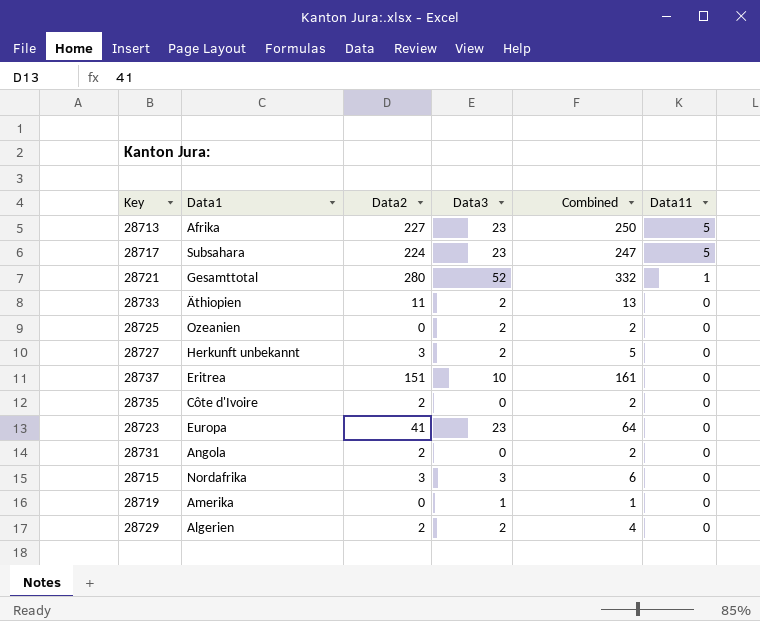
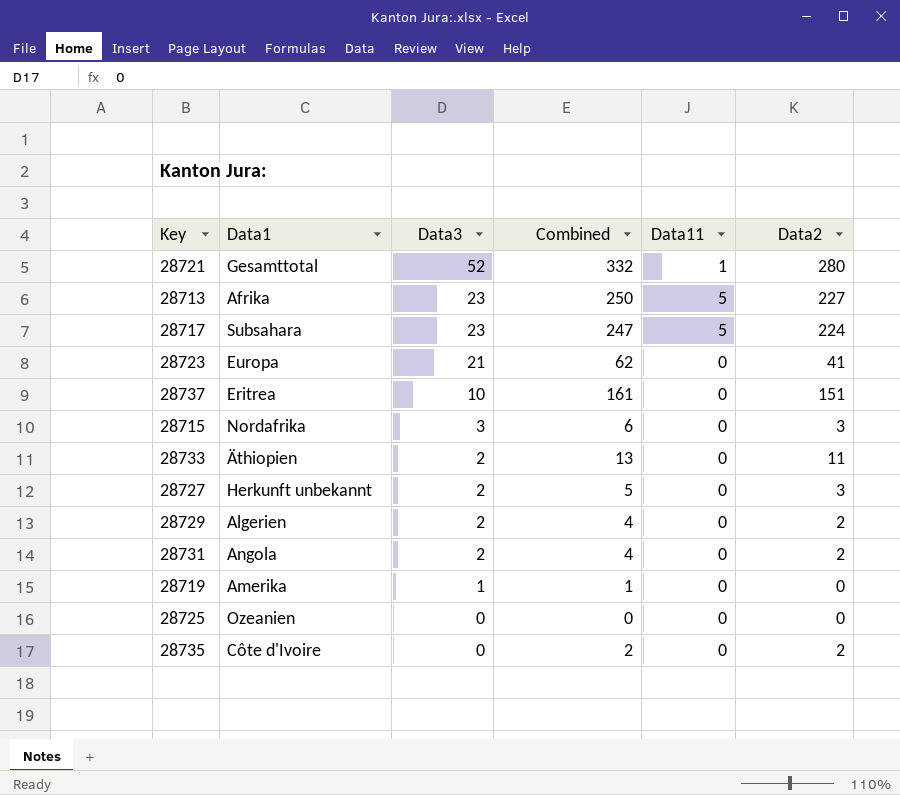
row order: Data11 descending -> Data3 descending
column Data2 | position: 3 -> 6
28723 | Data3: 23 -> 21
28723 | Combined: 64 -> 62
28731 | Data3: 0 -> 2
28731 | Combined: 2 -> 4
28725 | Data3: 2 -> 0
28725 | Combined: 2 -> 0

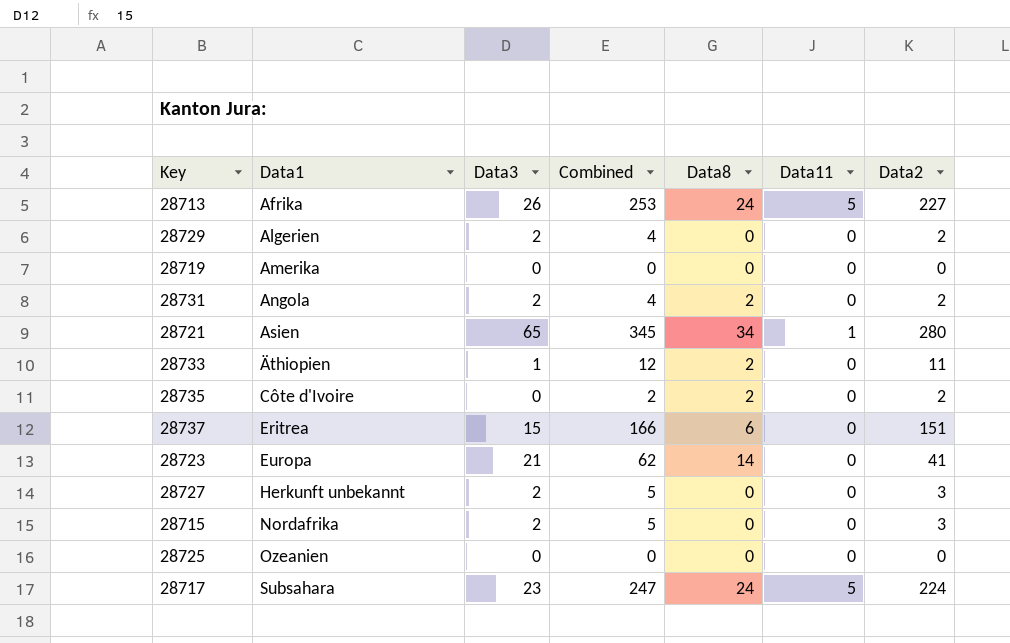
row order: Data3 descending -> Data1 ascending
column Data8 | position: none -> 5
28713 | Data3: 23 -> 26
28713 | Combined: 250 -> 253
28719 | Data3: 1 -> 0
28719 | Combined: 1 -> 0
28721 | Data1: Gesamttotal -> Asien
28721 | Data3: 52 -> 65
28721 | Combined: 332 -> 345
28733 | Data3: 2 -> 1
28733 | Combined: 13 -> 12
28737 | Data3: 10 -> 15
28737 | Combined: 161 -> 166
28715 | Data3: 3 -> 2
28715 | Combined: 6 -> 5

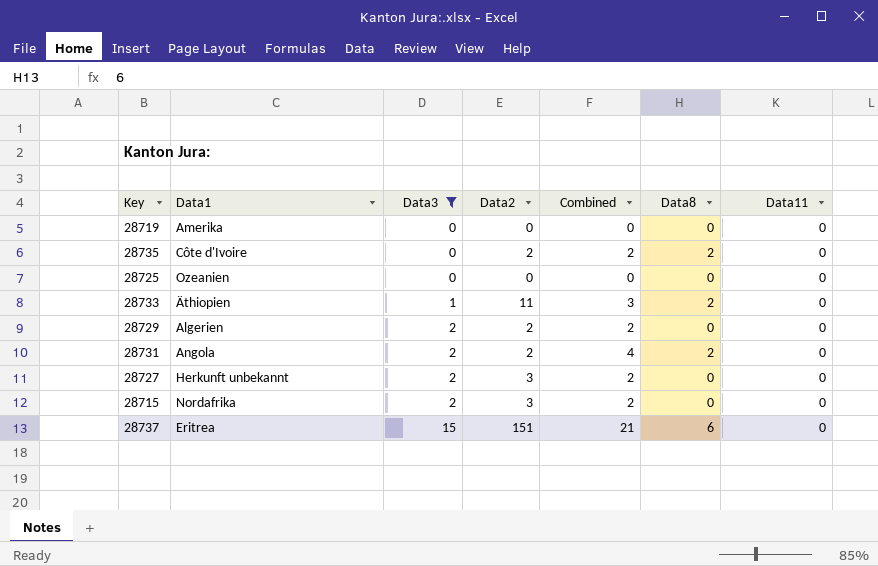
filter: none -> Data3 <= 15
row order: Data1 ascending -> Data3 ascending
column Data2 | position: 7 -> 4
column Combined | formula: [Data3] + [Data2] -> [Data3] + [Data8]

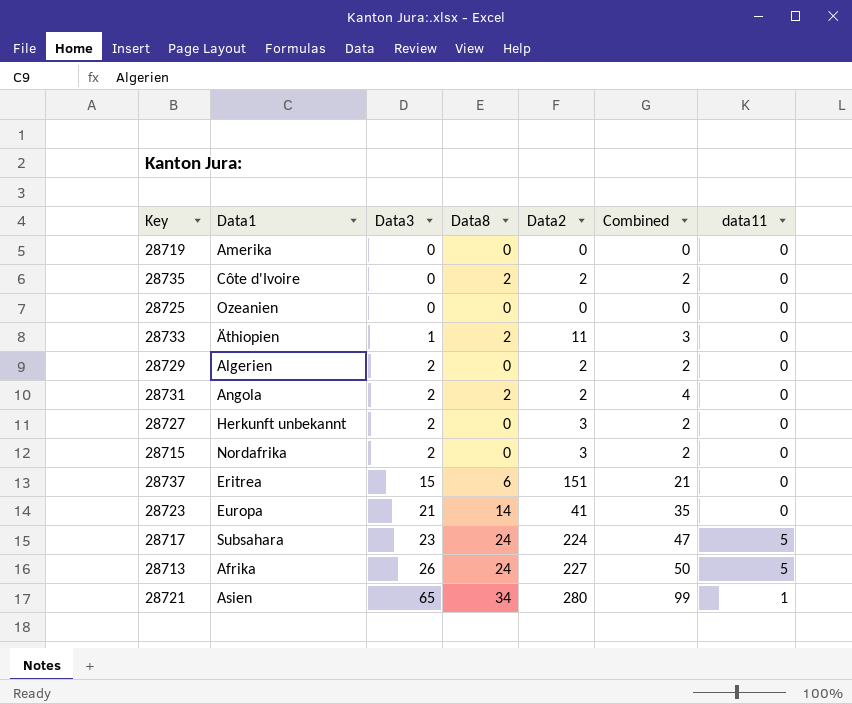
filter: Data3 <= 15 -> none
column Data8 | position: 6 -> 4
column name: Data11 -> data11

